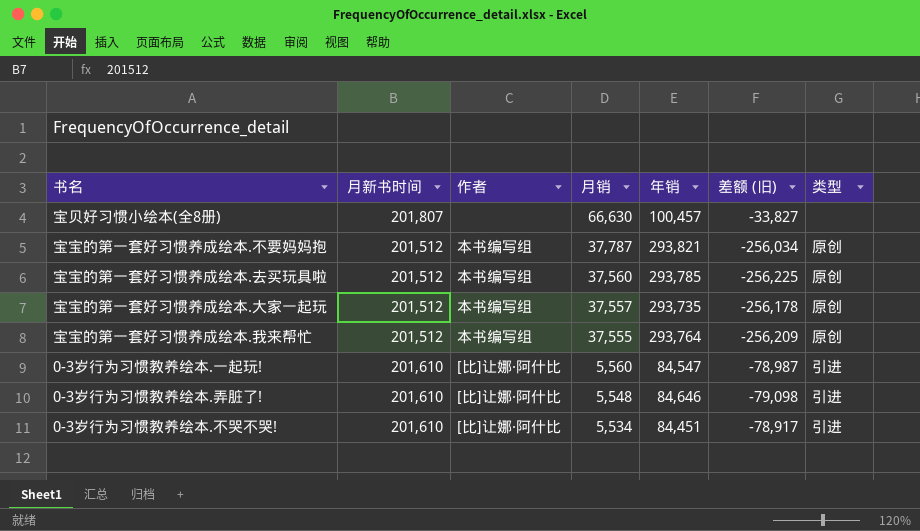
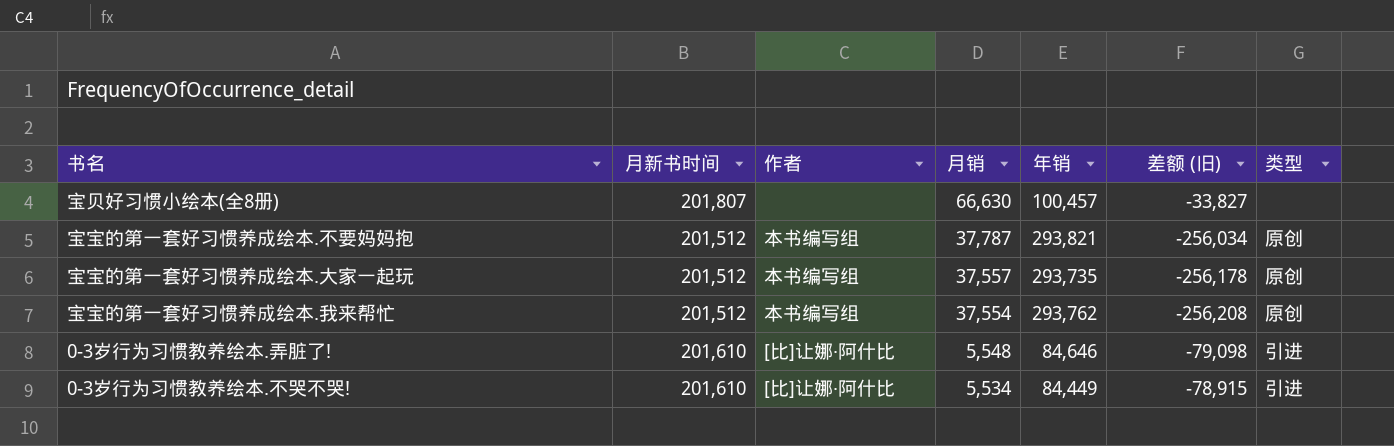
row 宝宝的第一套好习惯养成绘本.去买玩具啦: 201,512 | 本书编写组 | 37,560 | 293,785 | -256,225 | 原创 -> none
row 0-3岁行为习惯教养绘本.一起玩!: 201,610 | [比]让娜·阿什比 | 5,560 | 84,547 | -78,987 | 引进 -> none
宝宝的第一套好习惯养成绘本.我来帮忙 | 月销: 37,555 -> 37,554
宝宝的第一套好习惯养成绘本.我来帮忙 | 年销: 293,764 -> 293,762
宝宝的第一套好习惯养成绘本.我来帮忙 | 差额 (旧): -256,209 -> -256,208
0-3岁行为习惯教养绘本.不哭不哭! | 年销: 84,451 -> 84,449
0-3岁行为习惯教养绘本.不哭不哭! | 差额 (旧): -78,917 -> -78,915

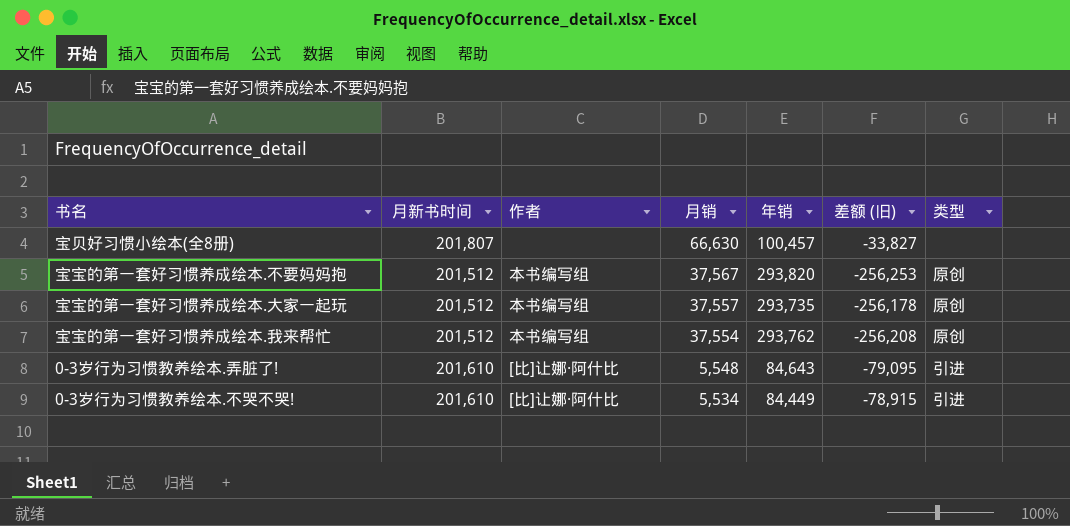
宝宝的第一套好习惯养成绘本.不要妈妈抱 | 月销: 37,787 -> 37,567
宝宝的第一套好习惯养成绘本.不要妈妈抱 | 年销: 293,821 -> 293,820
宝宝的第一套好习惯养成绘本.不要妈妈抱 | 差额 (旧): -256,034 -> -256,253
0-3岁行为习惯教养绘本.弄脏了! | 年销: 84,646 -> 84,643
0-3岁行为习惯教养绘本.弄脏了! | 差额 (旧): -79,098 -> -79,095

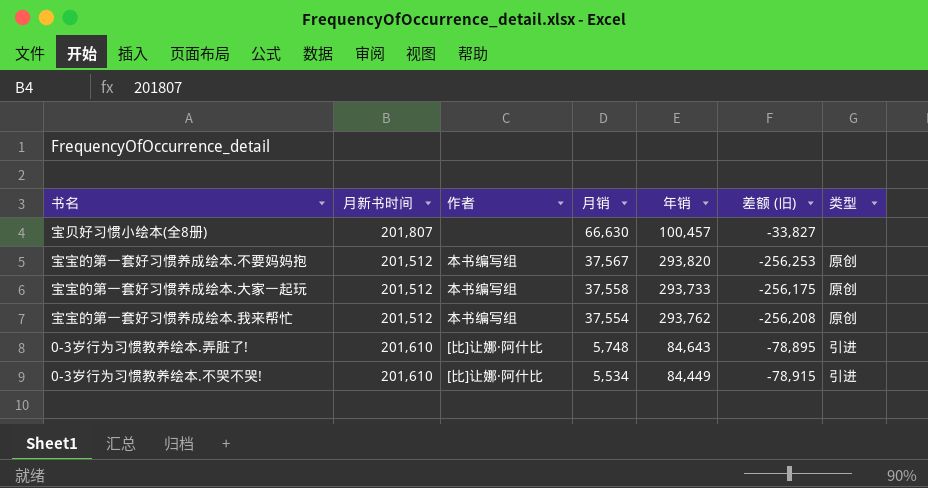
宝宝的第一套好习惯养成绘本.大家一起玩 | 月销: 37,557 -> 37,558
宝宝的第一套好习惯养成绘本.大家一起玩 | 年销: 293,735 -> 293,733
宝宝的第一套好习惯养成绘本.大家一起玩 | 差额 (旧): -256,178 -> -256,175
0-3岁行为习惯教养绘本.弄脏了! | 月销: 5,548 -> 5,748
0-3岁行为习惯教养绘本.弄脏了! | 差额 (旧): -79,095 -> -78,895

